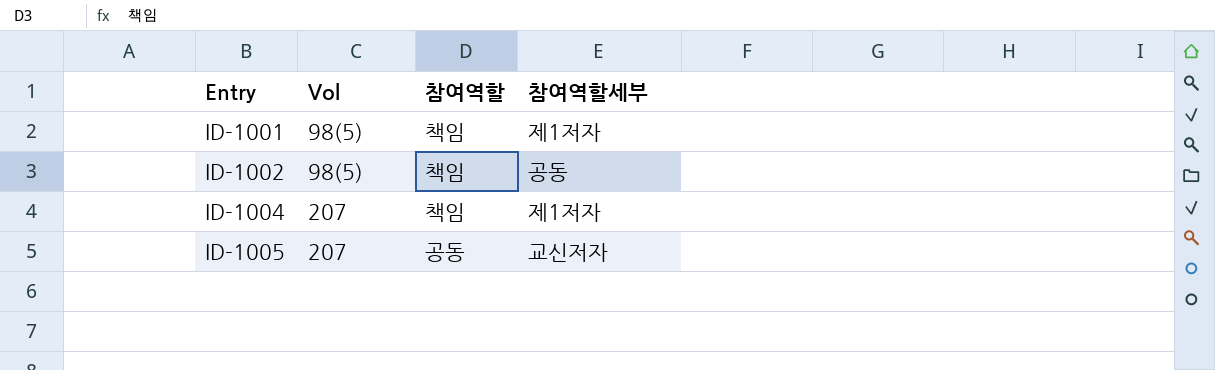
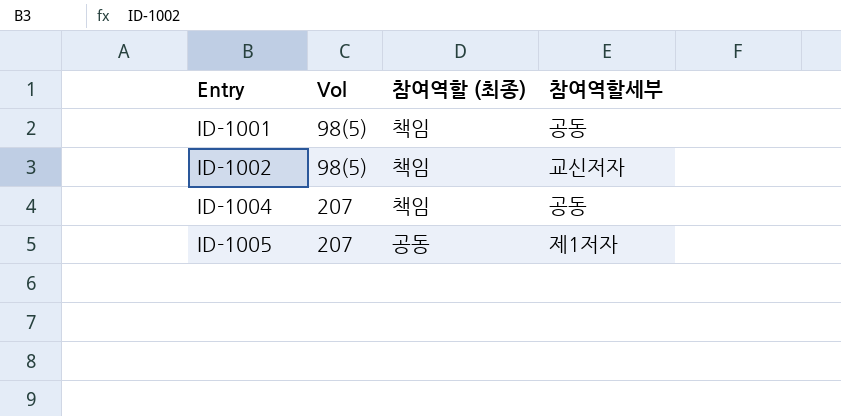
column name: 참여역할 -> 참여역할 (최종)
ID-1001 | 참여역할세부: 제1저자 -> 공동
ID-1002 | 참여역할세부: 공동 -> 교신저자
ID-1004 | 참여역할세부: 제1저자 -> 공동
ID-1005 | 참여역할세부: 교신저자 -> 제1저자

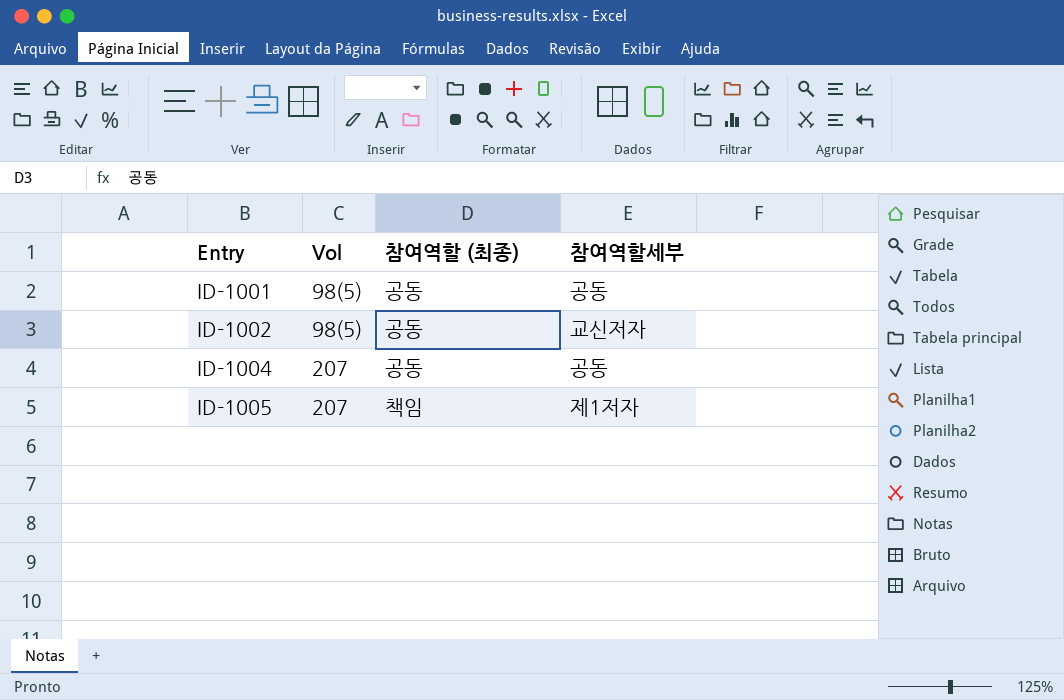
ID-1001 | 참여역할 (최종): 책임 -> 공동
ID-1002 | 참여역할 (최종): 책임 -> 공동
ID-1004 | 참여역할 (최종): 책임 -> 공동
ID-1005 | 참여역할 (최종): 공동 -> 책임

